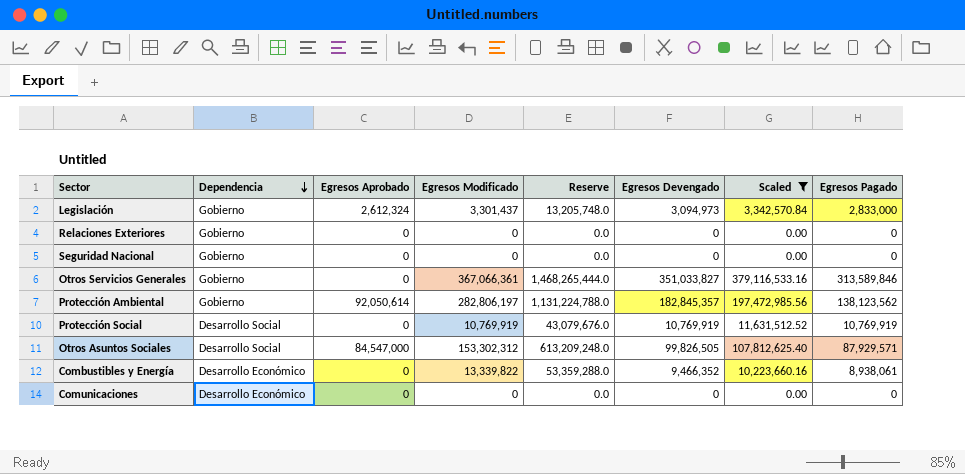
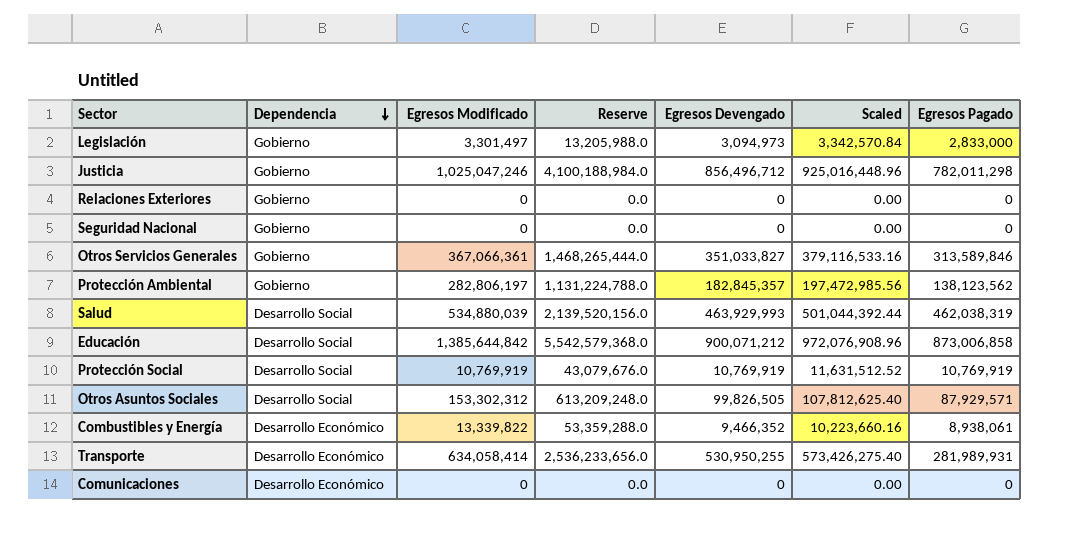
filter: Scaled <= 379,116,533.16 -> none
column Egresos Aprobado | position: 3 -> none
Legislación | Egresos Modificado: 3,301,437 -> 3,301,497
Legislación | Reserve: 13,205,748.0 -> 13,205,988.0

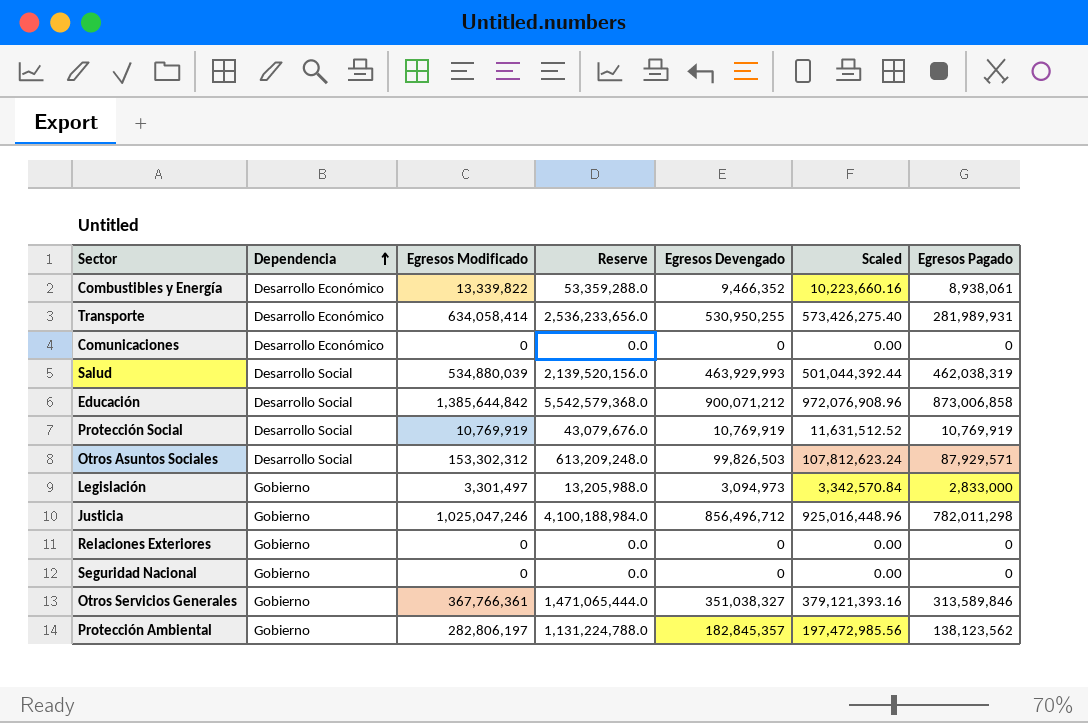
row order: Dependencia descending -> Dependencia ascending
Otros Asuntos Sociales | Egresos Devengado: 99,826,505 -> 99,826,503
Otros Asuntos Sociales | Scaled: 107,812,625.40 -> 107,812,623.24
Otros Servicios Generales | Egresos Modificado: 367,066,361 -> 367,766,361
Otros Servicios Generales | Reserve: 1,468,265,444.0 -> 1,471,065,444.0
Otros Servicios Generales | Egresos Devengado: 351,033,827 -> 351,038,327
Otros Servicios Generales | Scaled: 379,116,533.16 -> 379,121,393.16

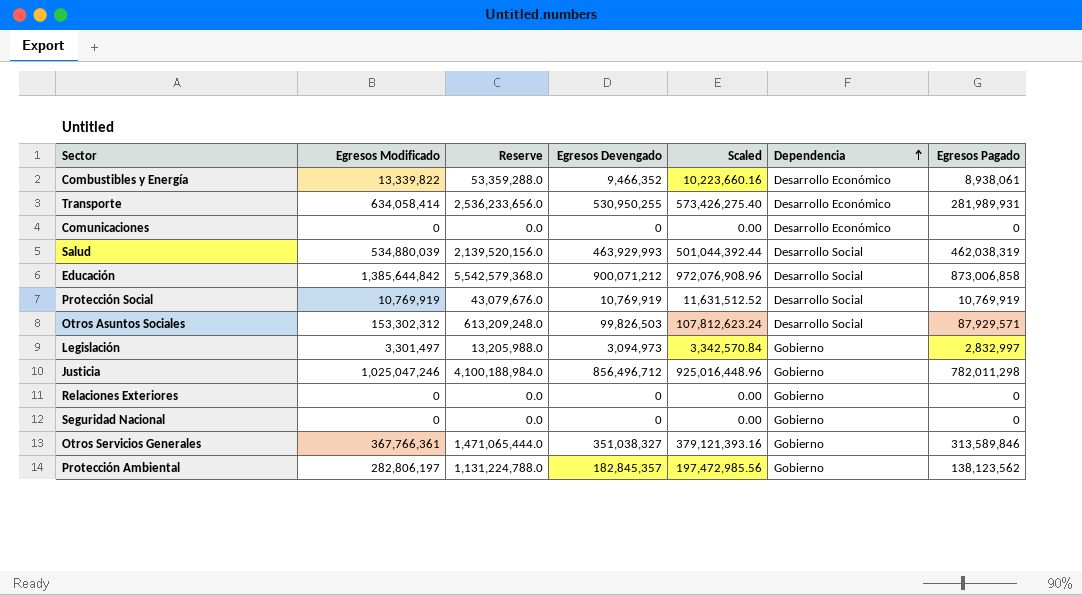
column Dependencia | position: 2 -> 6
Legislación | Egresos Pagado: 2,833,000 -> 2,832,997

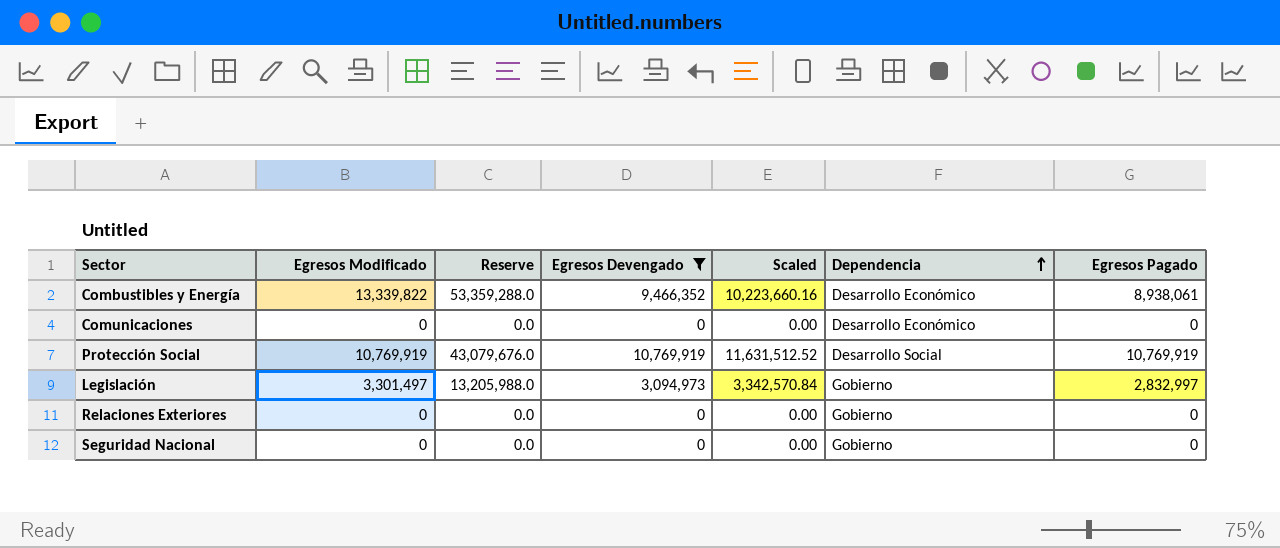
filter: none -> Egresos Devengado <= 10,769,919

